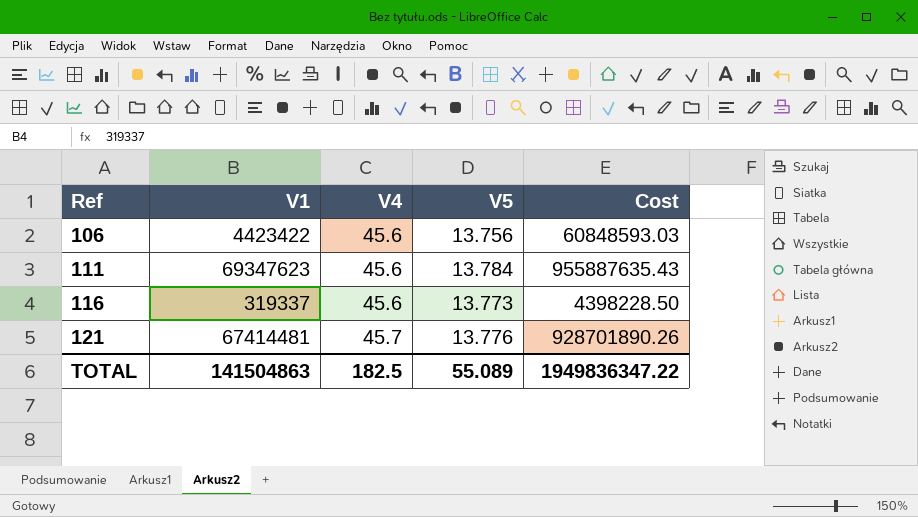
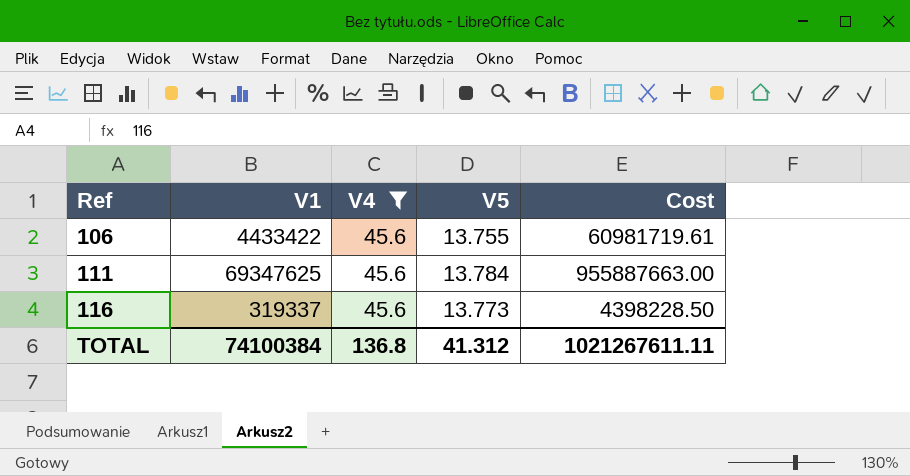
filter: none -> V4 = 45.6
106 | V1: 4423422 -> 4433422
106 | V5: 13.756 -> 13.755
106 | Cost: 60848593.03 -> 60981719.61
111 | V1: 69347623 -> 69347625
111 | Cost: 955887635.43 -> 955887663.00
TOTAL | V1: 141504863 -> 74100384
TOTAL | V4: 182.5 -> 136.8
TOTAL | V5: 55.089 -> 41.312
TOTAL | Cost: 1949836347.22 -> 1021267611.11

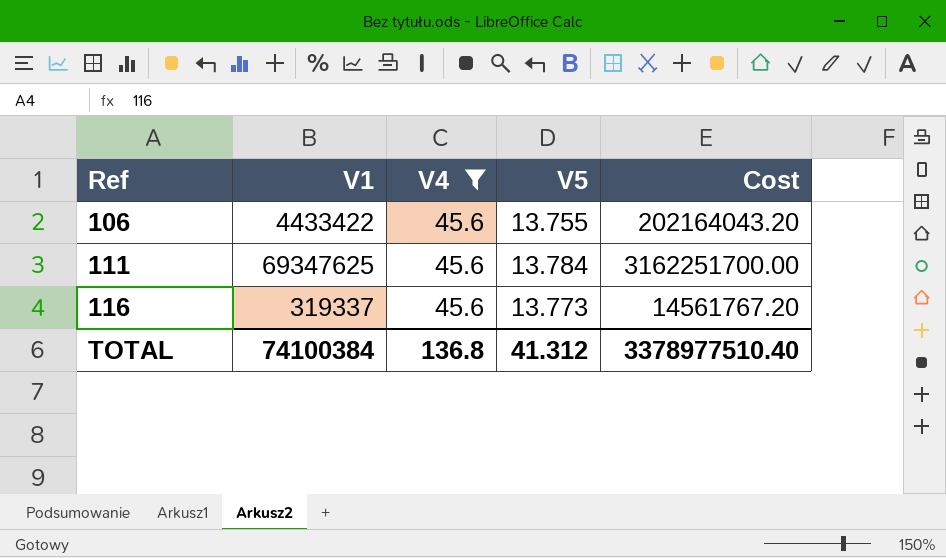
column Cost | formula: [V1] * [V5] -> [V1] * [V4]
TOTAL | Cost: 1021267611.11 -> 3378977510.40

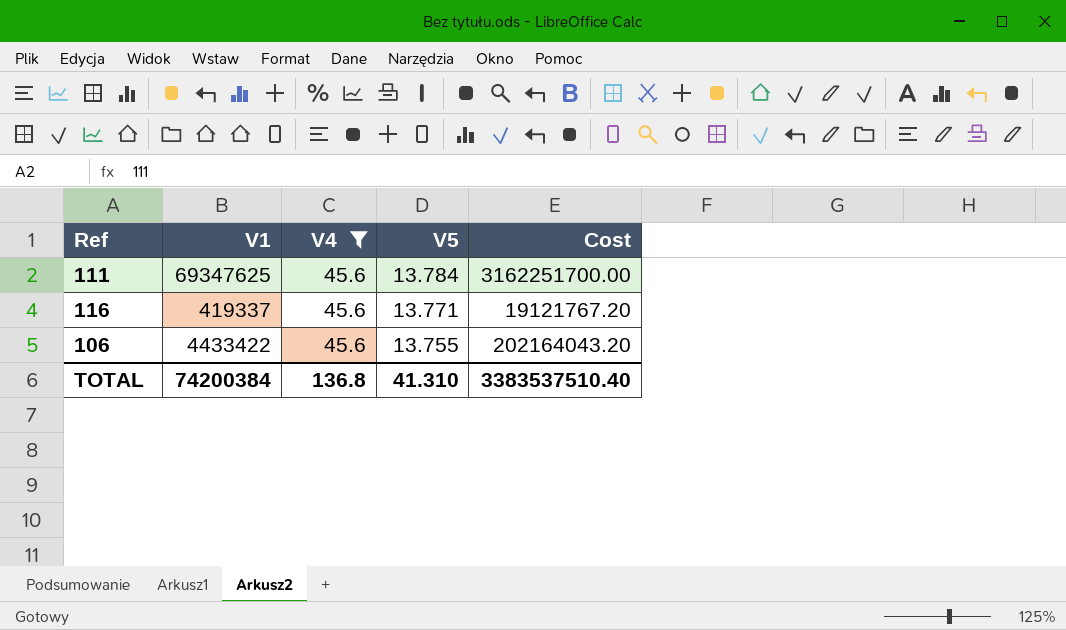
row order: Ref ascending -> V5 descending
116 | V1: 319337 -> 419337
116 | V5: 13.773 -> 13.771
116 | Cost: 14561767.20 -> 19121767.20
TOTAL | V1: 74100384 -> 74200384
TOTAL | V5: 41.312 -> 41.310
TOTAL | Cost: 3378977510.40 -> 3383537510.40

